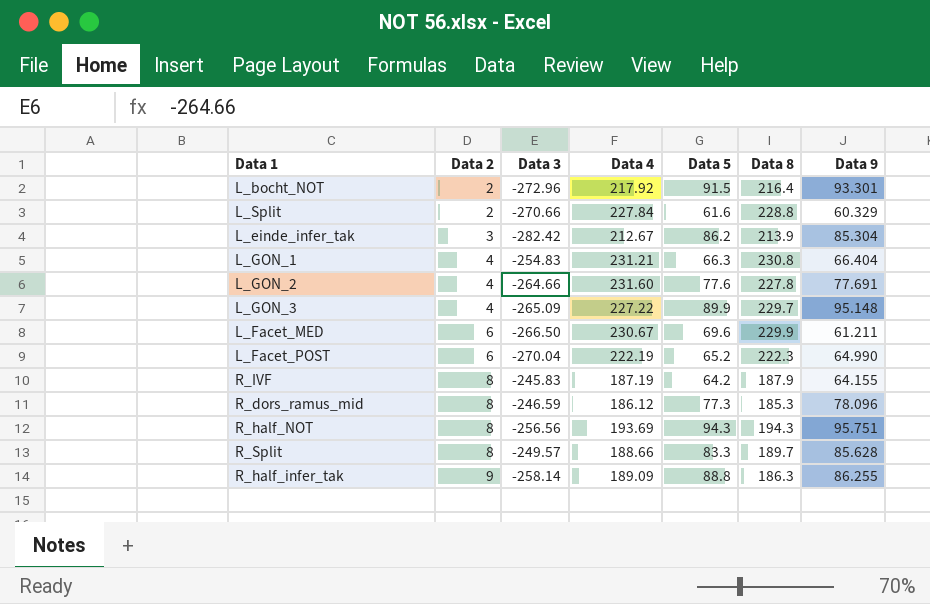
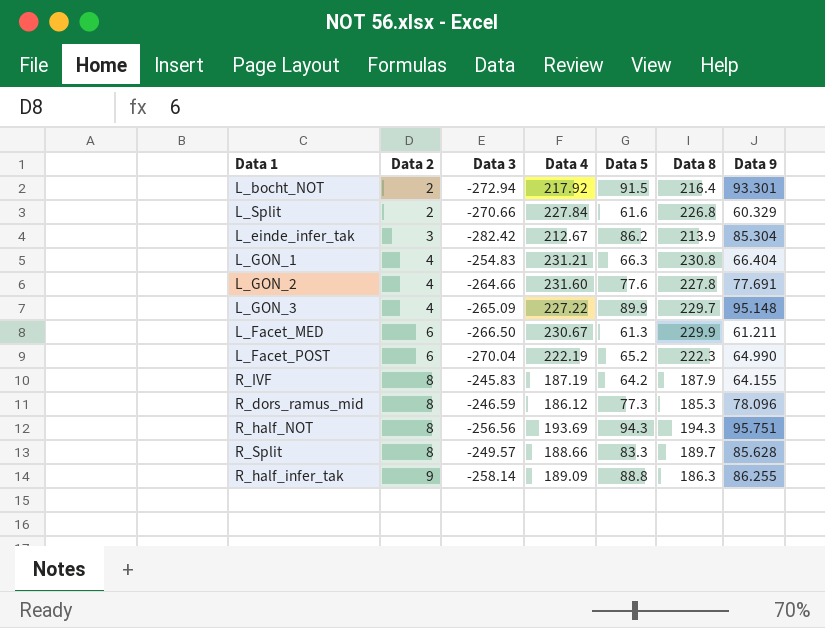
L_bocht_NOT | Data 3: -272.96 -> -272.94
L_Split | Data 8: 228.8 -> 226.8
L_Facet_MED | Data 5: 69.6 -> 61.3

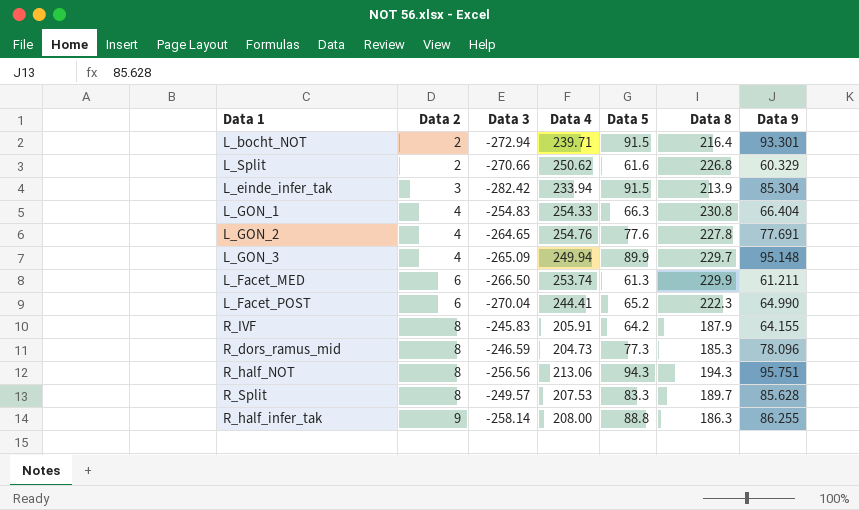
L_bocht_NOT | Data 4: 217.92 -> 239.71
L_Split | Data 4: 227.84 -> 250.62
L_einde_infer_tak | Data 4: 212.67 -> 233.94
L_einde_infer_tak | Data 5: 86.2 -> 91.5
L_GON_1 | Data 4: 231.21 -> 254.33
L_GON_2 | Data 3: -264.66 -> -264.65
L_GON_2 | Data 4: 231.60 -> 254.76
L_GON_3 | Data 4: 227.22 -> 249.94
L_Facet_MED | Data 4: 230.67 -> 253.74
L_Facet_POST | Data 4: 222.19 -> 244.41
R_IVF | Data 4: 187.19 -> 205.91
R_dors_ramus_mid | Data 4: 186.12 -> 204.73
R_half_NOT | Data 4: 193.69 -> 213.06
R_Split | Data 4: 188.66 -> 207.53
R_half_infer_tak | Data 4: 189.09 -> 208.00

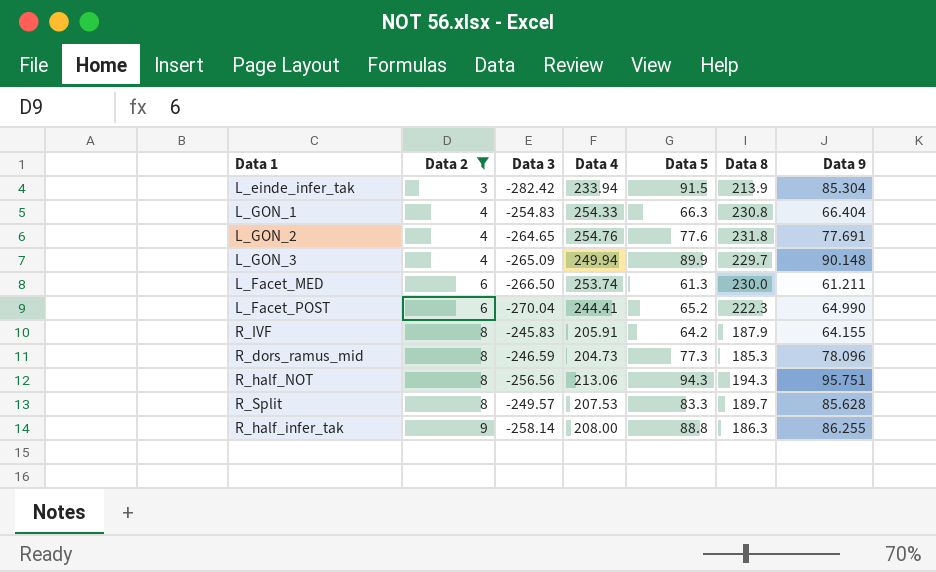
filter: none -> Data 2 != 2
L_GON_2 | Data 8: 227.8 -> 231.8
L_GON_3 | Data 9: 95.148 -> 90.148
L_Facet_MED | Data 8: 229.9 -> 230.0

